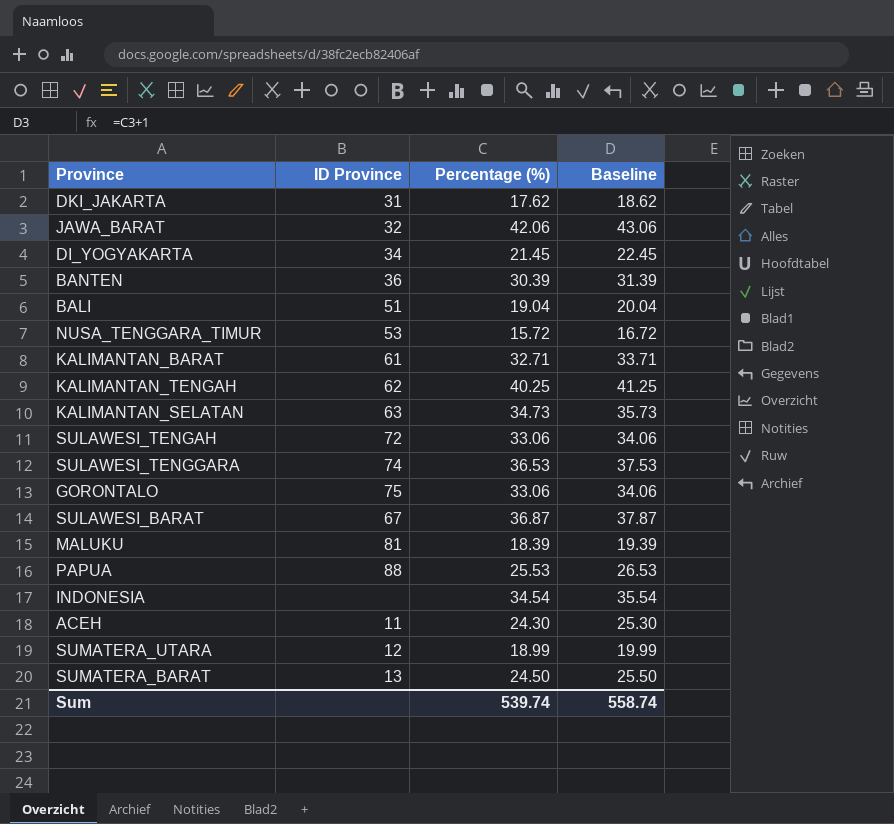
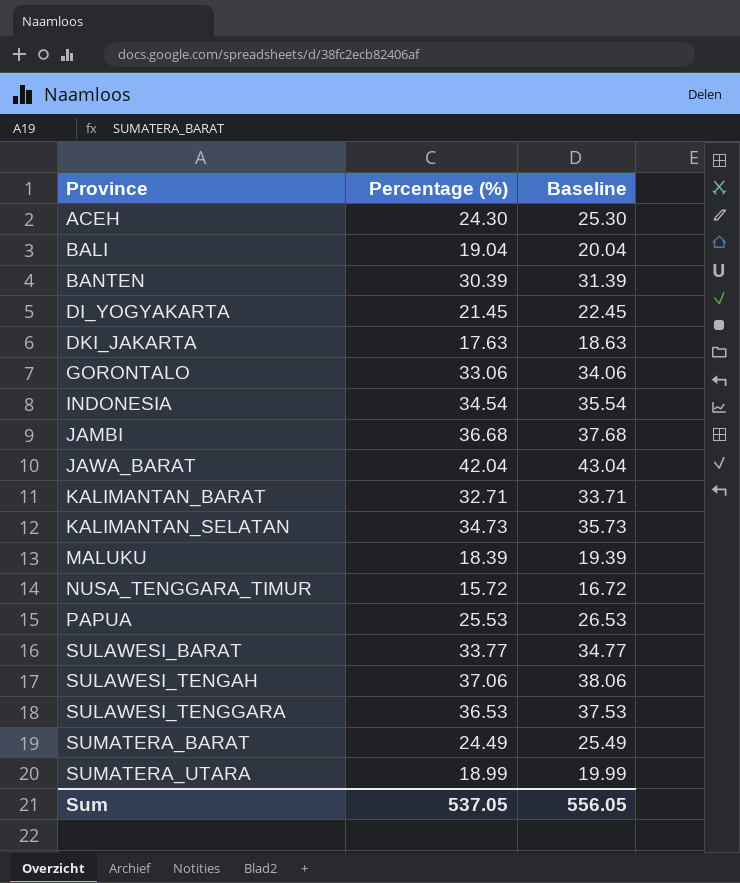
row order: none -> Province ascending
column ID Province | position: 2 -> none
row KALIMANTAN_TENGAH: 62 | 40.25 | 41.25 -> none
DKI_JAKARTA | Percentage (%): 17.62 -> 17.63
DKI_JAKARTA | Baseline: 18.62 -> 18.63
row JAMBI: none -> 36.68 | 37.68
JAWA_BARAT | Percentage (%): 42.06 -> 42.04
JAWA_BARAT | Baseline: 43.06 -> 43.04
SULAWESI_BARAT | Percentage (%): 36.87 -> 33.77
SULAWESI_BARAT | Baseline: 37.87 -> 34.77
SULAWESI_TENGAH | Percentage (%): 33.06 -> 37.06
SULAWESI_TENGAH | Baseline: 34.06 -> 38.06
SUMATERA_BARAT | Percentage (%): 24.50 -> 24.49
SUMATERA_BARAT | Baseline: 25.50 -> 25.49
Sum | Percentage (%): 539.74 -> 537.05
Sum | Baseline: 558.74 -> 556.05

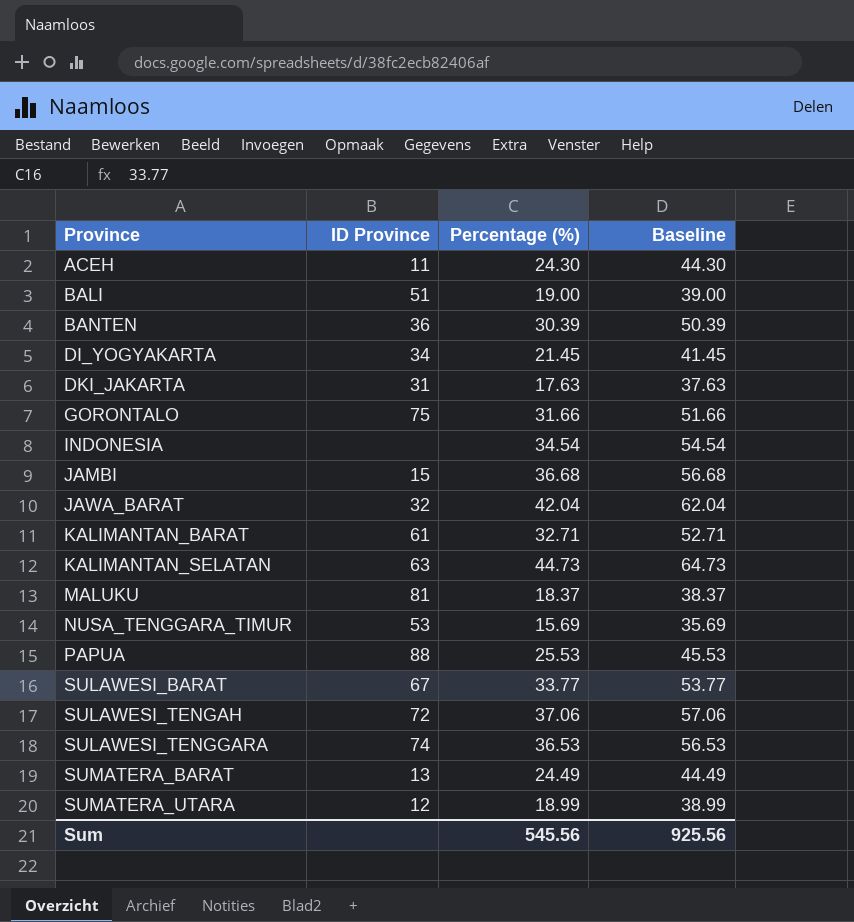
column ID Province | position: none -> 2
column Baseline | formula: [Percentage (%)] + 1 -> [Percentage (%)] + 20
BALI | Percentage (%): 19.04 -> 19.00
GORONTALO | Percentage (%): 33.06 -> 31.66
KALIMANTAN_SELATAN | Percentage (%): 34.73 -> 44.73
MALUKU | Percentage (%): 18.39 -> 18.37
NUSA_TENGGARA_TIMUR | Percentage (%): 15.72 -> 15.69
Sum | Percentage (%): 537.05 -> 545.56
Sum | Baseline: 556.05 -> 925.56

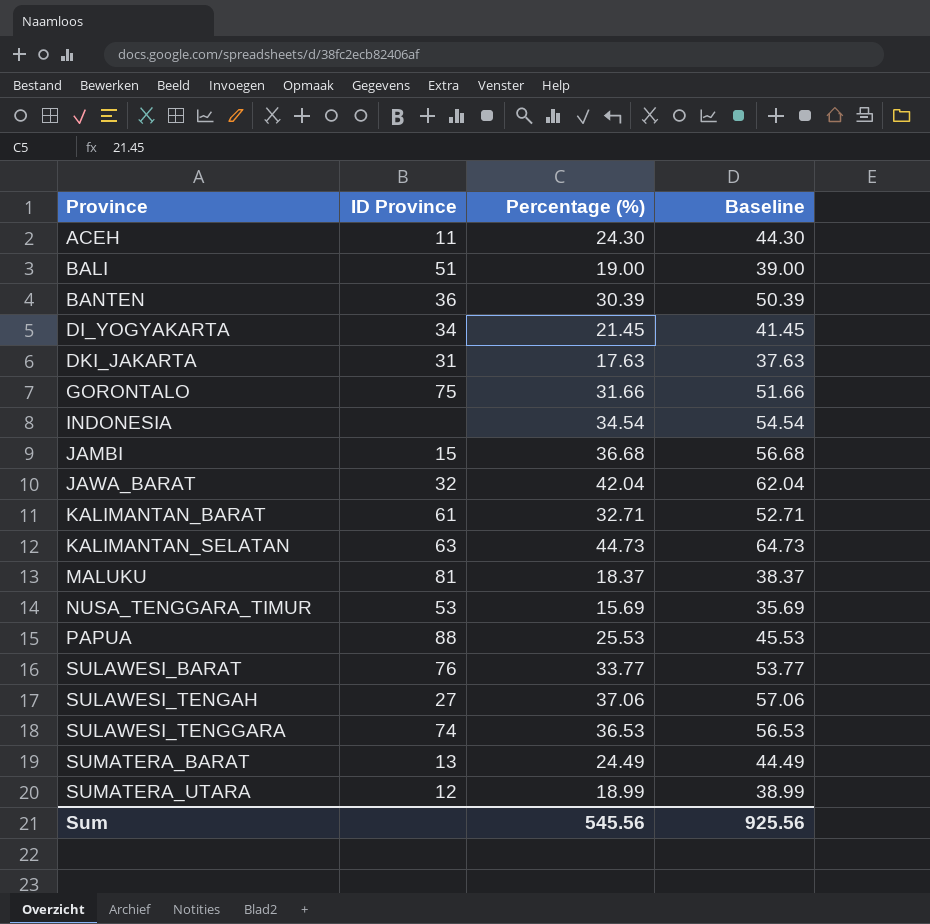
SULAWESI_BARAT | ID Province: 67 -> 76
SULAWESI_TENGAH | ID Province: 72 -> 27

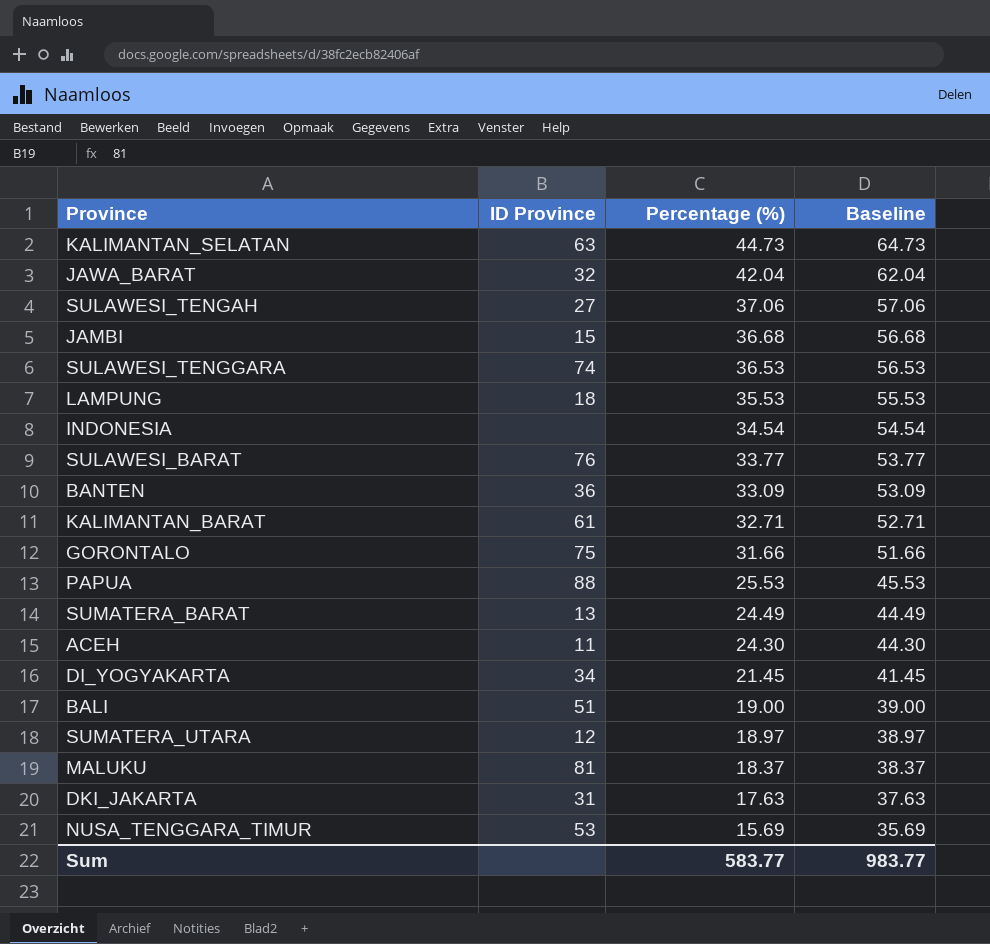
row order: Province ascending -> Percentage (%) descending
row LAMPUNG: none -> 18 | 35.53 | 55.53
BANTEN | Percentage (%): 30.39 -> 33.09
BANTEN | Baseline: 50.39 -> 53.09
SUMATERA_UTARA | Percentage (%): 18.99 -> 18.97
SUMATERA_UTARA | Baseline: 38.99 -> 38.97
Sum | Percentage (%): 545.56 -> 583.77
Sum | Baseline: 925.56 -> 983.77

